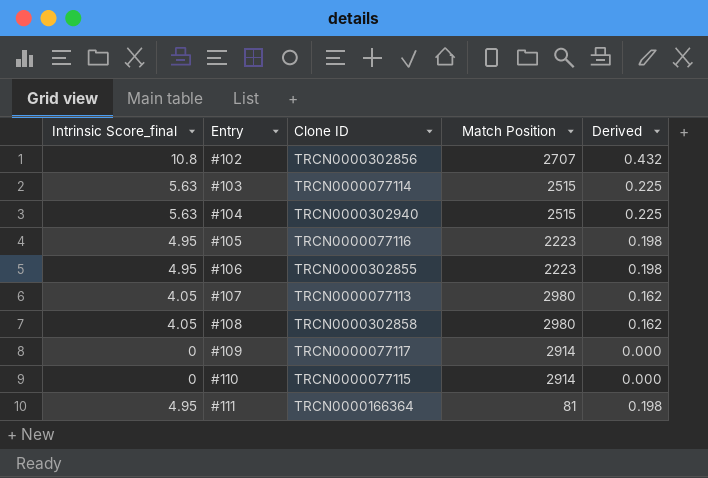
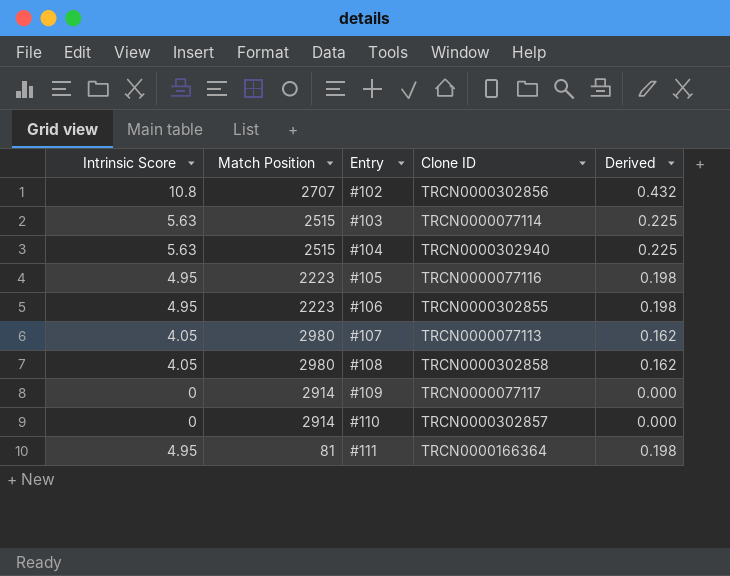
column name: Intrinsic Score_final -> Intrinsic Score
column Match Position | position: 4 -> 2
#110 | Clone ID: TRCN0000077115 -> TRCN0000302857

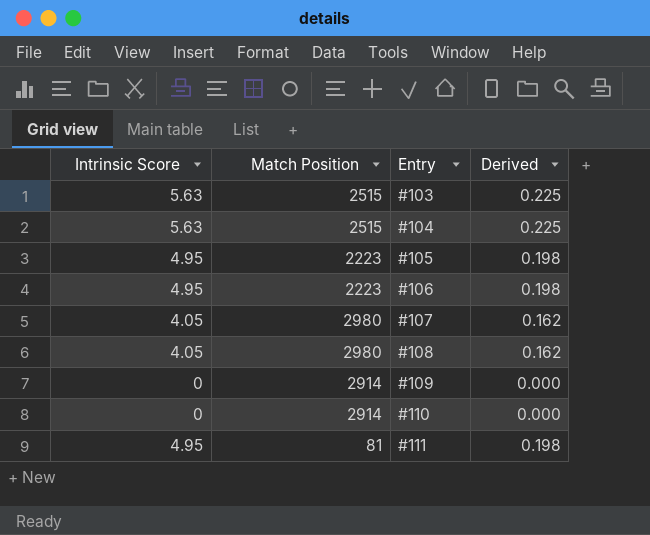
column Clone ID | position: 4 -> none
row #102: 10.8 | 2707 | TRCN0000302856 | 0.432 -> none

